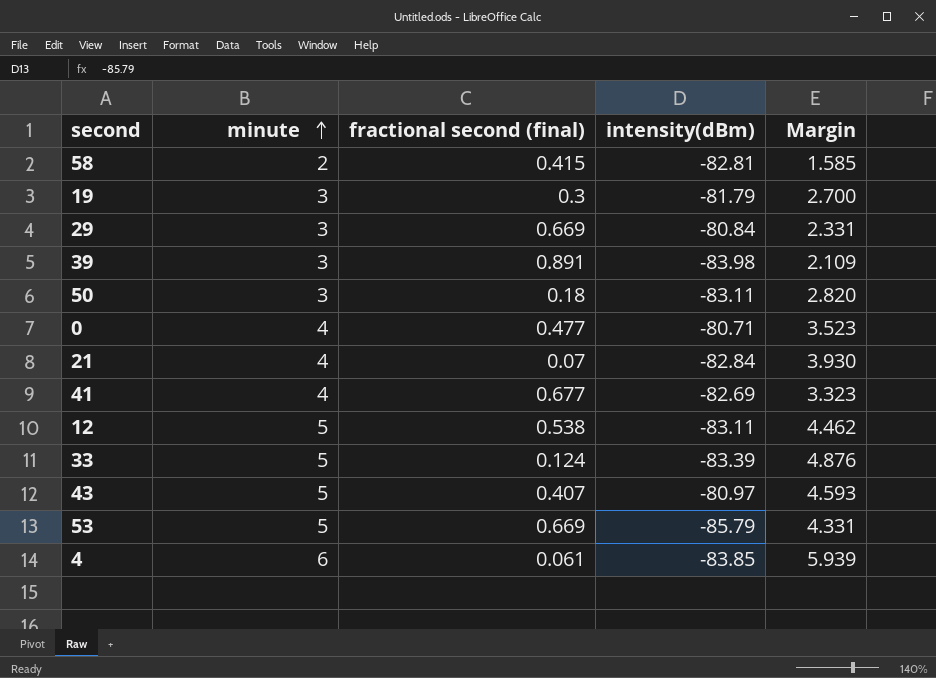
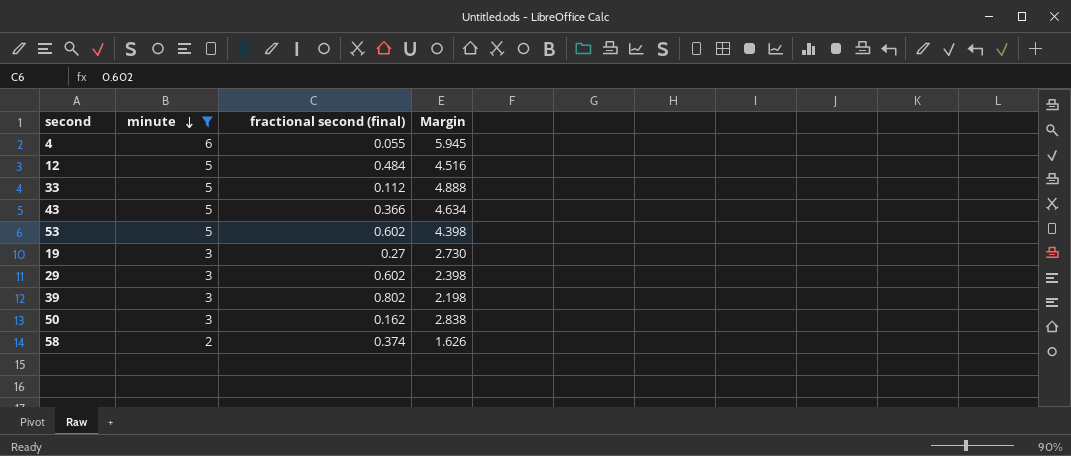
filter: none -> minute != 4
row order: minute ascending -> minute descending
column intensity(dBm) | position: 4 -> none
4 | fractional second (final): 0.061 -> 0.055
4 | Margin: 5.939 -> 5.945
12 | fractional second (final): 0.538 -> 0.484
12 | Margin: 4.462 -> 4.516
33 | fractional second (final): 0.124 -> 0.112
33 | Margin: 4.876 -> 4.888
43 | fractional second (final): 0.407 -> 0.366
43 | Margin: 4.593 -> 4.634
53 | fractional second (final): 0.669 -> 0.602
53 | Margin: 4.331 -> 4.398
19 | fractional second (final): 0.3 -> 0.27
19 | Margin: 2.700 -> 2.730
29 | fractional second (final): 0.669 -> 0.602
29 | Margin: 2.331 -> 2.398
39 | fractional second (final): 0.891 -> 0.802
39 | Margin: 2.109 -> 2.198
50 | fractional second (final): 0.18 -> 0.162
50 | Margin: 2.820 -> 2.838
58 | fractional second (final): 0.415 -> 0.374
58 | Margin: 1.585 -> 1.626

